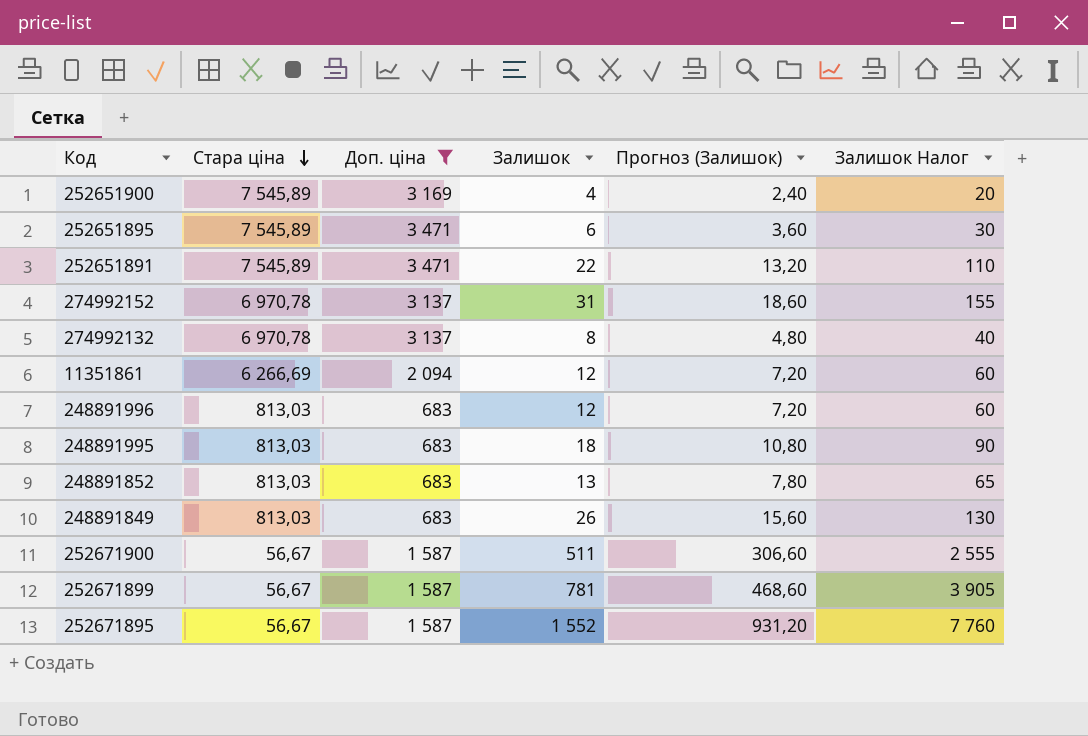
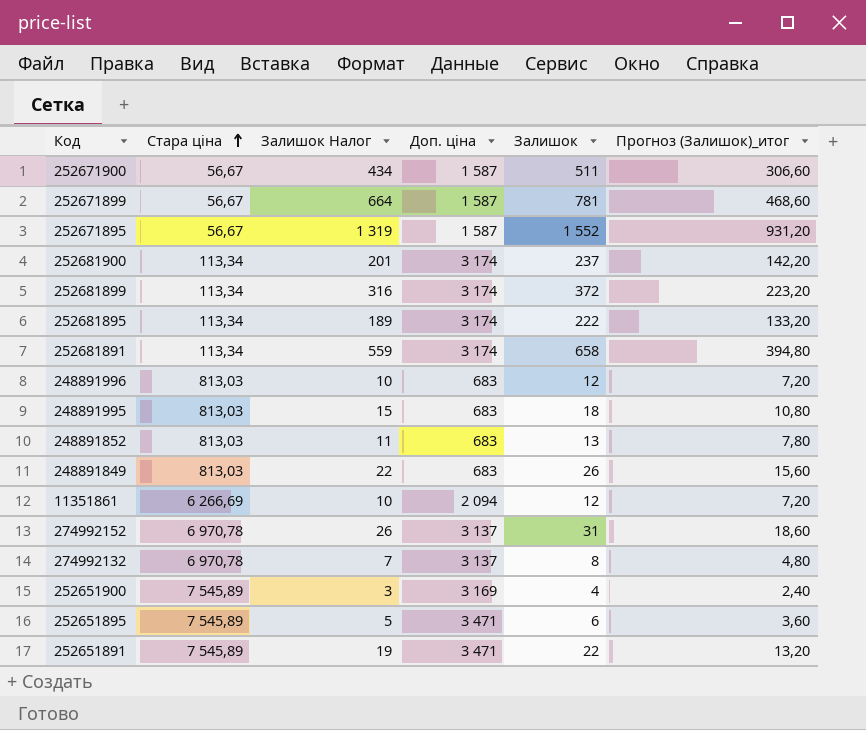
filter: Доп. ціна != 3 174 -> none
row order: Стара ціна descending -> Стара ціна ascending
column Залишок Налог | formula: [Залишок] * 5 -> [Залишок] * 0,85
column Залишок Налог | position: 6 -> 3
column name: Прогноз (Залишок) -> Прогноз (Залишок)_итог

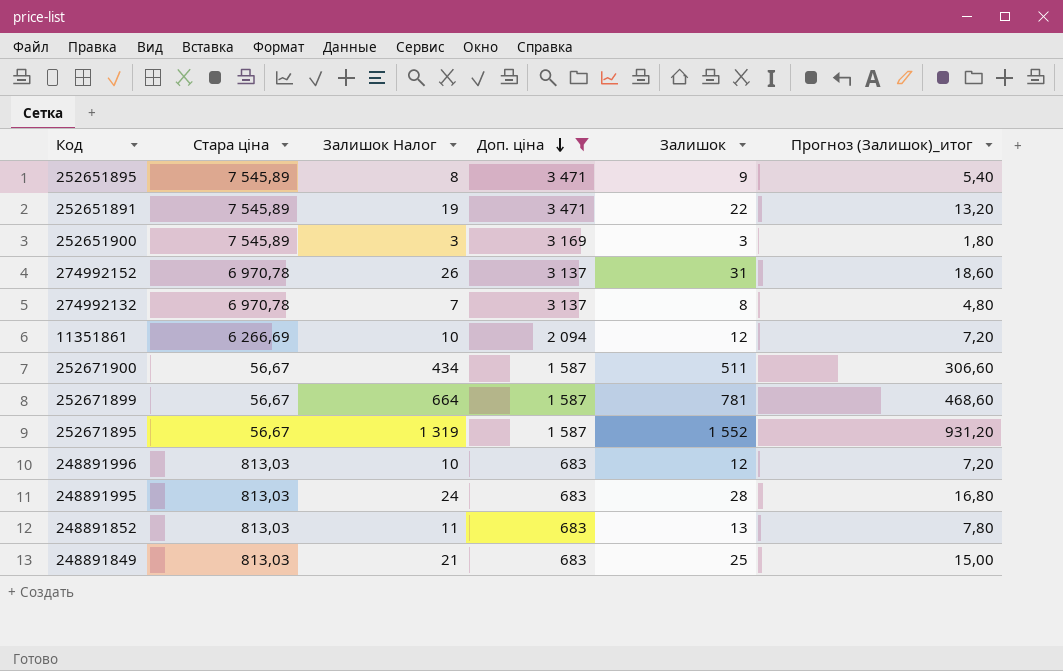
filter: none -> Доп. ціна != 3 174
row order: Стара ціна ascending -> Доп. ціна descending
252651895 | Залишок Налог: 5 -> 8
252651895 | Залишок: 6 -> 9
252651895 | Прогноз (Залишок)_итог: 3,60 -> 5,40
252651900 | Залишок: 4 -> 3
252651900 | Прогноз (Залишок)_итог: 2,40 -> 1,80
248891995 | Залишок Налог: 15 -> 24
248891995 | Залишок: 18 -> 28
248891995 | Прогноз (Залишок)_итог: 10,80 -> 16,80
248891849 | Залишок Налог: 22 -> 21
248891849 | Залишок: 26 -> 25
248891849 | Прогноз (Залишок)_итог: 15,60 -> 15,00

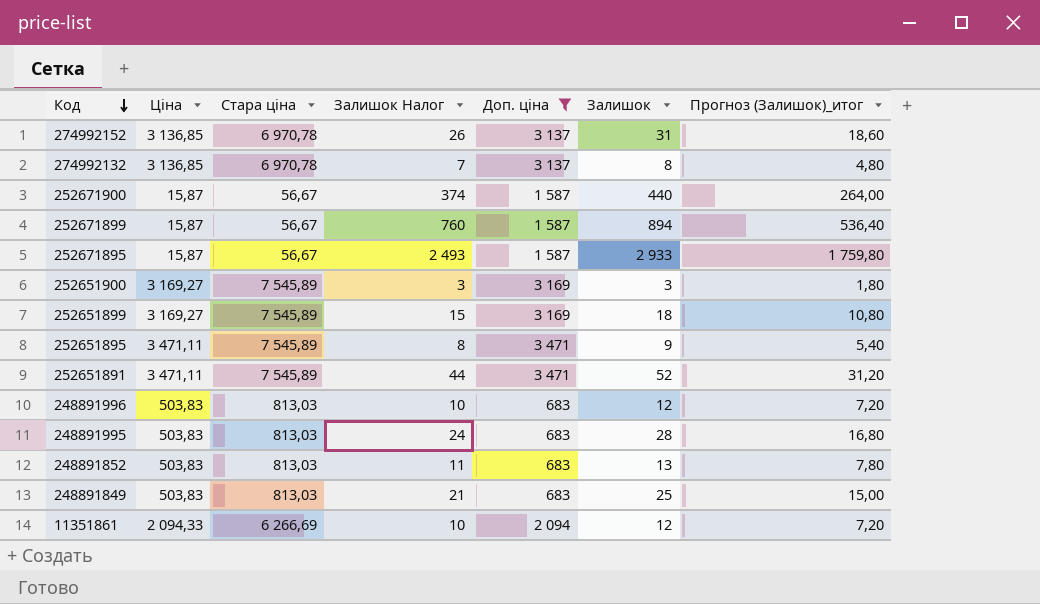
row order: Доп. ціна descending -> Код descending
column Ціна | position: none -> 2
252671900 | Залишок Налог: 434 -> 374
252671900 | Залишок: 511 -> 440
252671900 | Прогноз (Залишок)_итог: 306,60 -> 264,00
252671899 | Залишок Налог: 664 -> 760
252671899 | Залишок: 781 -> 894
252671899 | Прогноз (Залишок)_итог: 468,60 -> 536,40
252671895 | Залишок Налог: 1 319 -> 2 493
252671895 | Залишок: 1 552 -> 2 933
252671895 | Прогноз (Залишок)_итог: 931,20 -> 1 759,80
row 252651899: none -> 3 169,27 | 7 545,89 | 15 | 3 169 | 18 | 10,80
252651891 | Залишок Налог: 19 -> 44
252651891 | Залишок: 22 -> 52
252651891 | Прогноз (Залишок)_итог: 13,20 -> 31,20

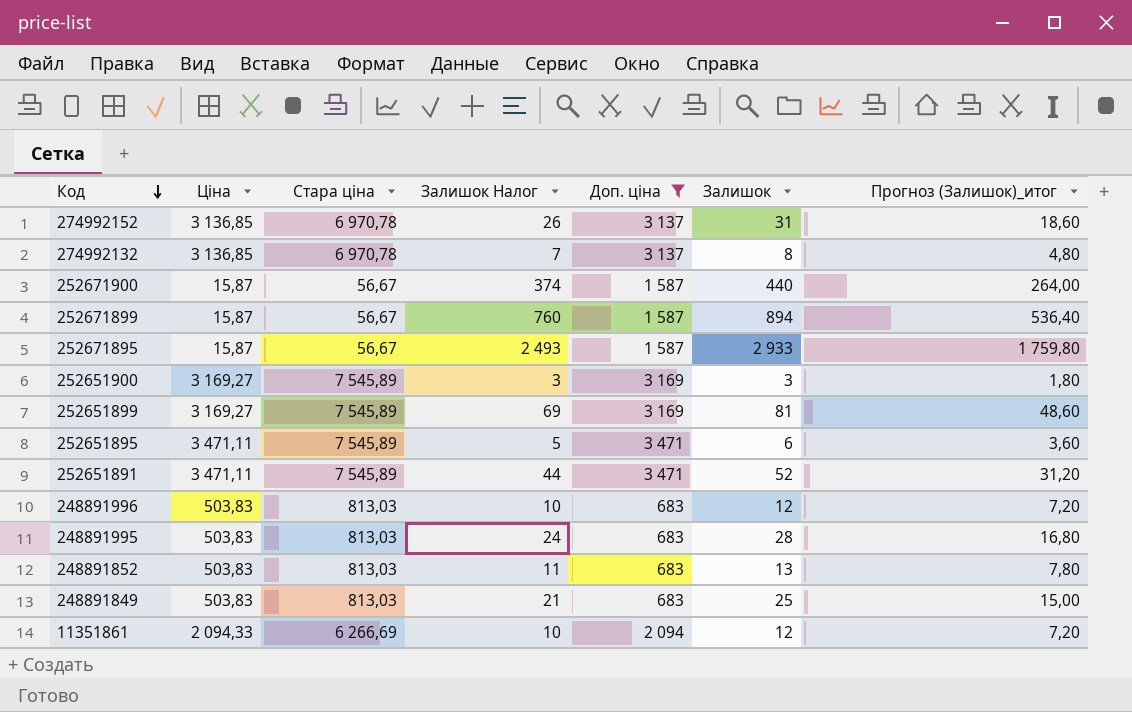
252651899 | Залишок Налог: 15 -> 69
252651899 | Залишок: 18 -> 81
252651899 | Прогноз (Залишок)_итог: 10,80 -> 48,60
252651895 | Залишок Налог: 8 -> 5
252651895 | Залишок: 9 -> 6
252651895 | Прогноз (Залишок)_итог: 5,40 -> 3,60

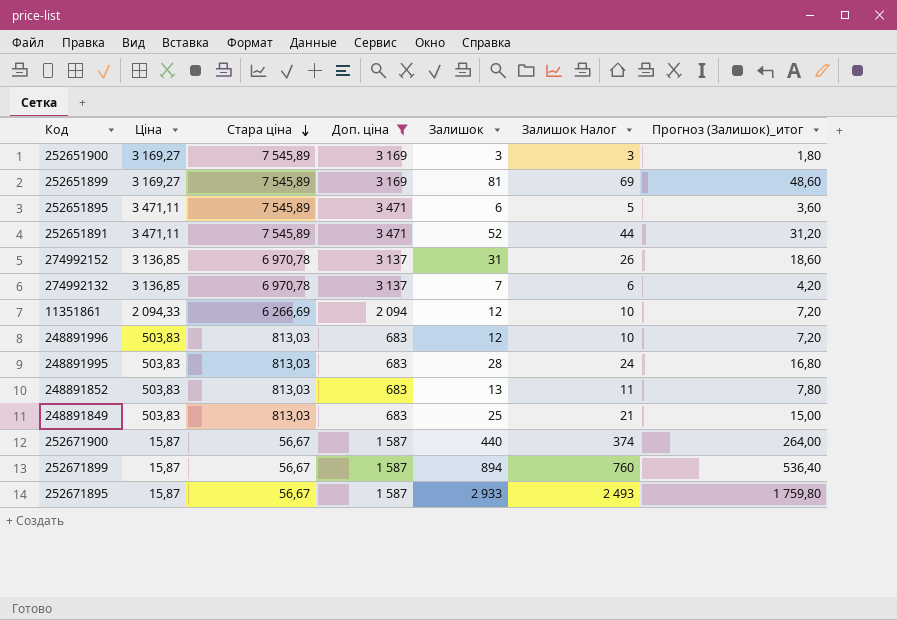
row order: Код descending -> Стара ціна descending
column Залишок Налог | position: 4 -> 6
274992132 | Залишок: 8 -> 7
274992132 | Залишок Налог: 7 -> 6
274992132 | Прогноз (Залишок)_итог: 4,80 -> 4,20

